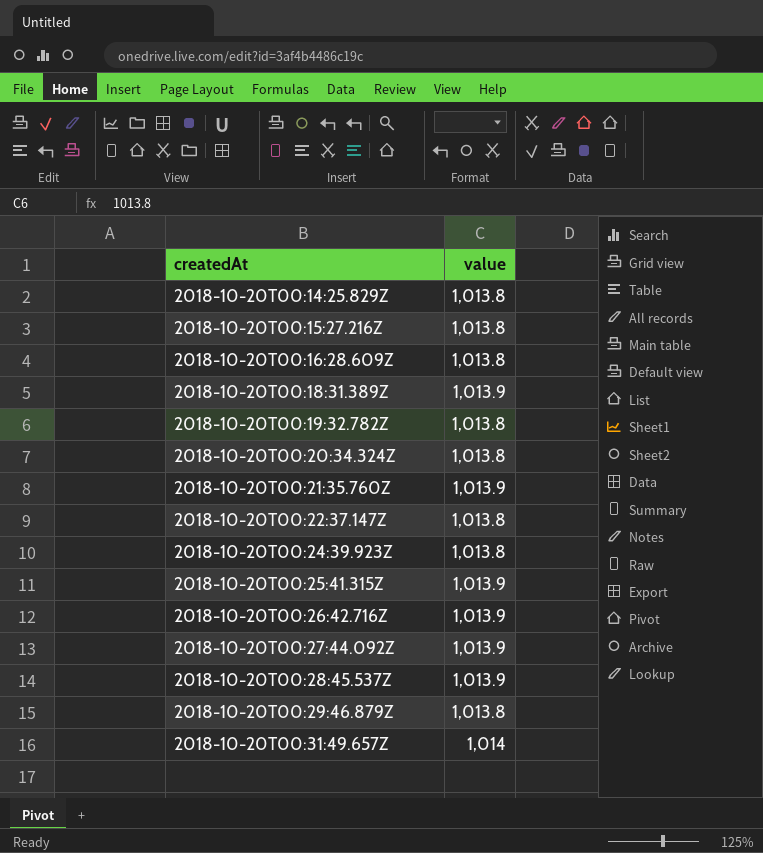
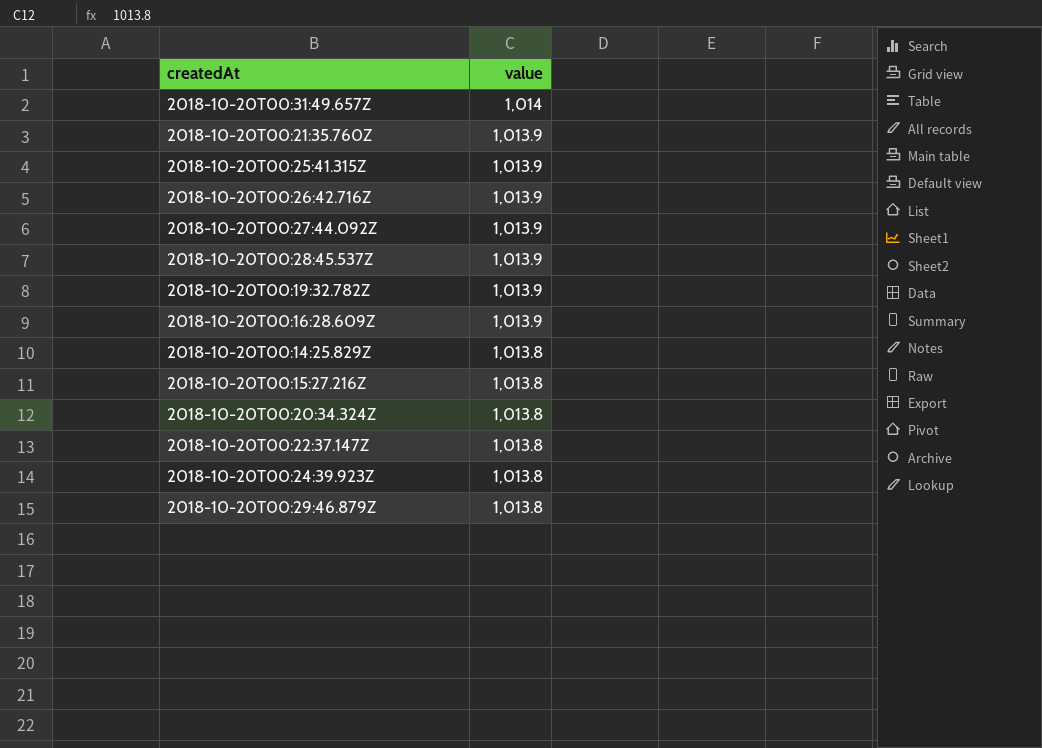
row order: createdAt ascending -> value descending
row 2018-10-20T00:18:31.389Z: 1,013.9 -> none
2018-10-20T00:19:32.782Z | value: 1,013.8 -> 1,013.9
2018-10-20T00:16:28.609Z | value: 1,013.8 -> 1,013.9

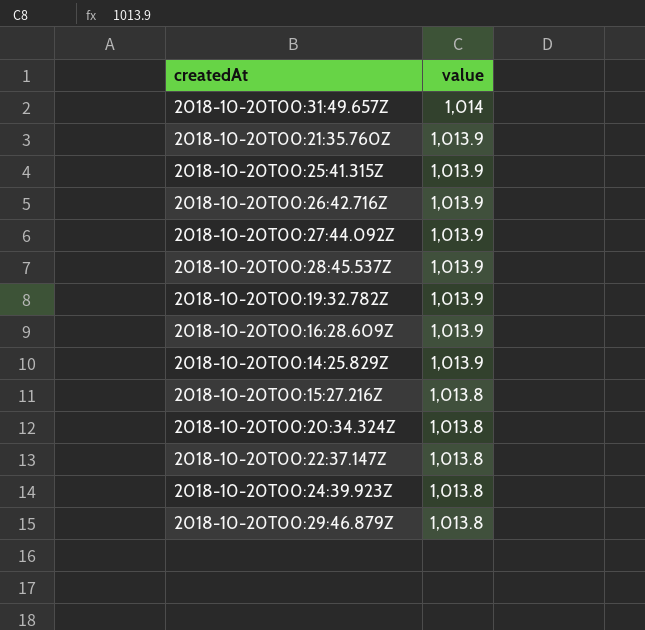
2018-10-20T00:14:25.829Z | value: 1,013.8 -> 1,013.9

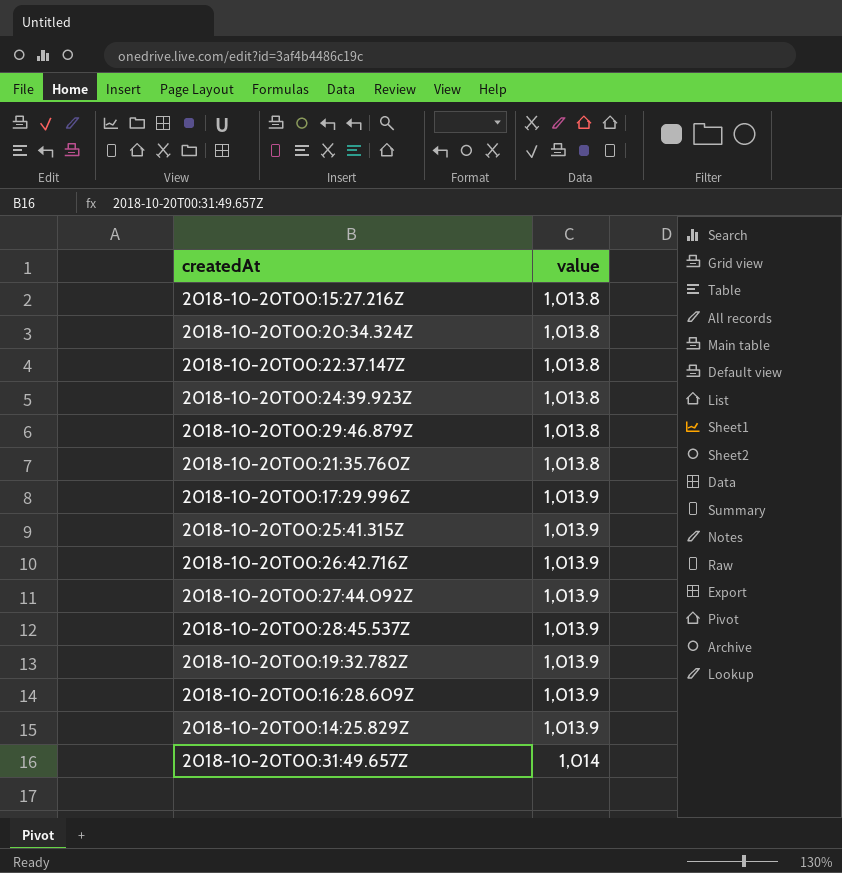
row order: value descending -> value ascending
2018-10-20T00:21:35.760Z | value: 1,013.9 -> 1,013.8
row 2018-10-20T00:17:29.996Z: none -> 1,013.9

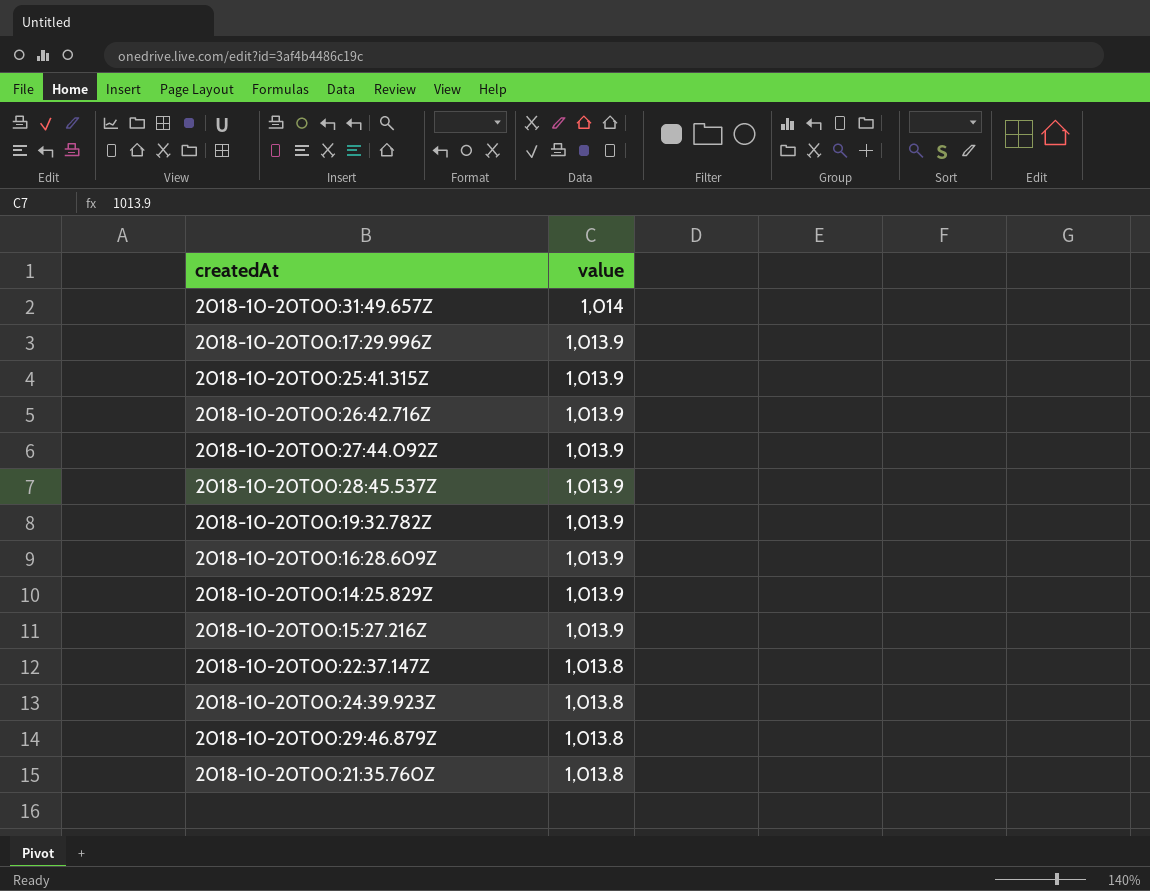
row order: value ascending -> value descending
row 2018-10-20T00:20:34.324Z: 1,013.8 -> none
2018-10-20T00:15:27.216Z | value: 1,013.8 -> 1,013.9

